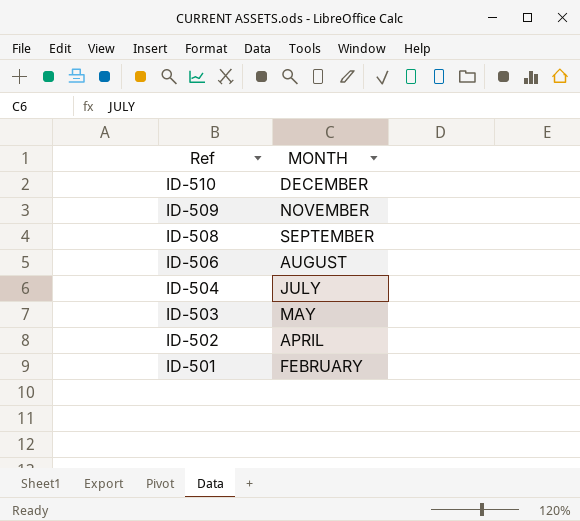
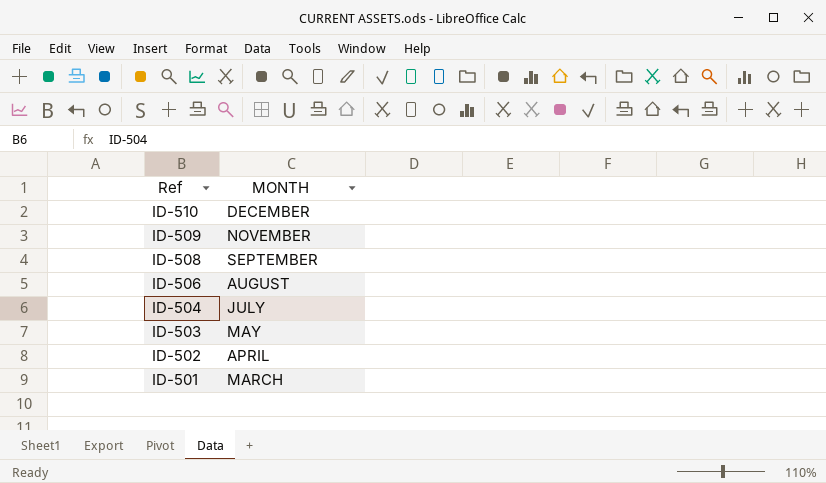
ID-501 | MONTH: FEBRUARY -> MARCH

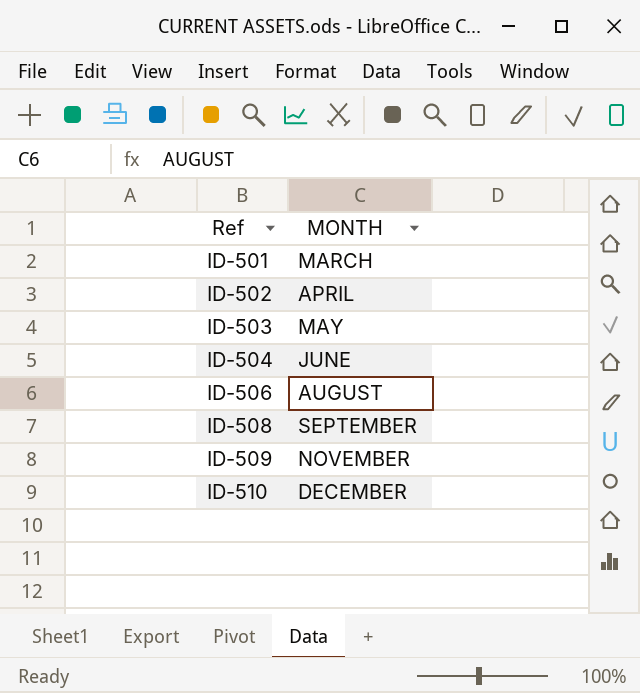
row order: Ref descending -> Ref ascending
ID-504 | MONTH: JULY -> JUNE

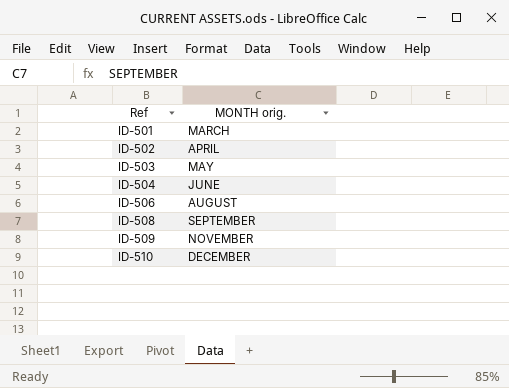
column name: MONTH -> MONTH orig.

